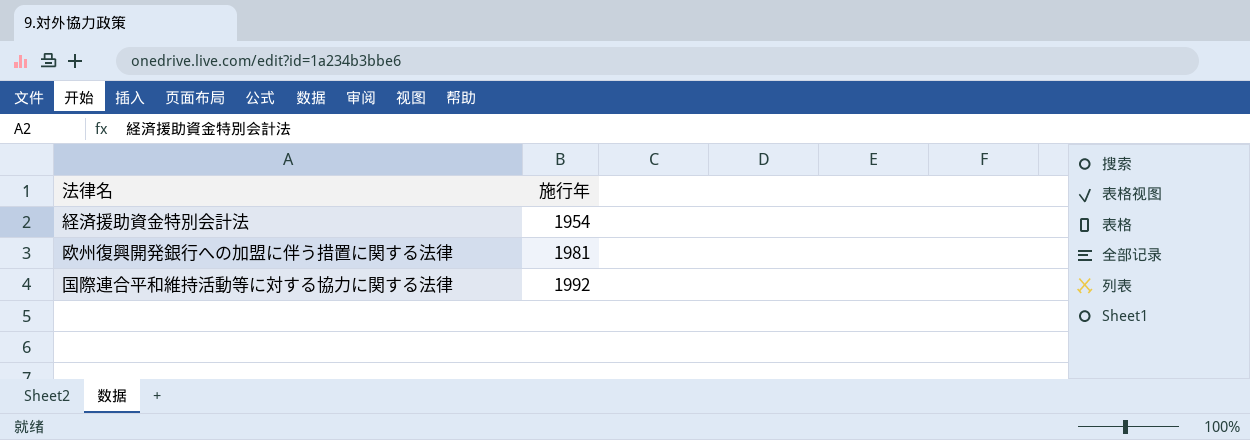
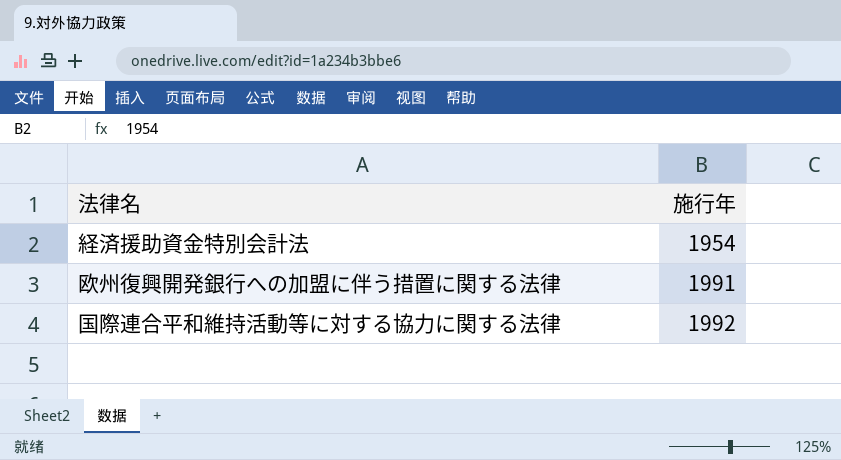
欧州復興開発銀行への加盟に伴う措置に関する法律 | 施行年: 1981 -> 1991

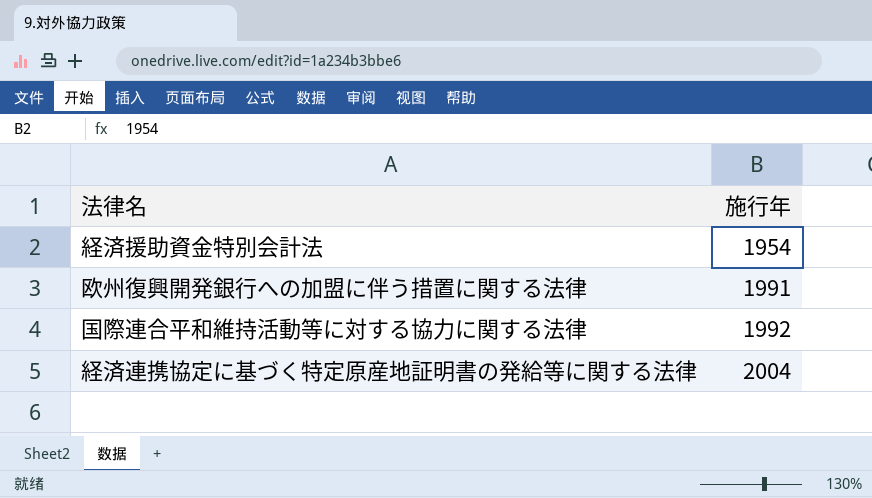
row 経済連携協定に基づく特定原産地証明書の発給等に関する法律: none -> 2004

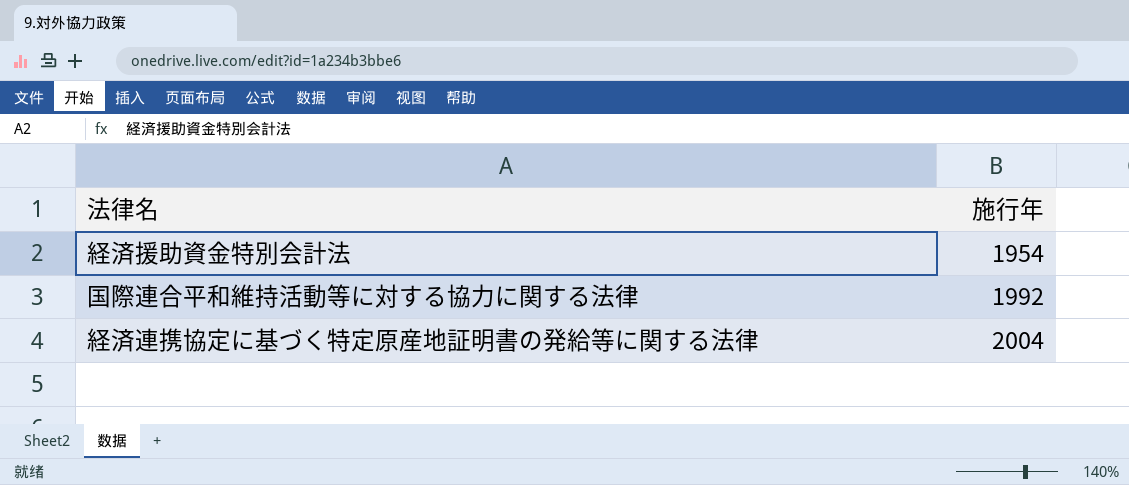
row 欧州復興開発銀行への加盟に伴う措置に関する法律: 1991 -> none

